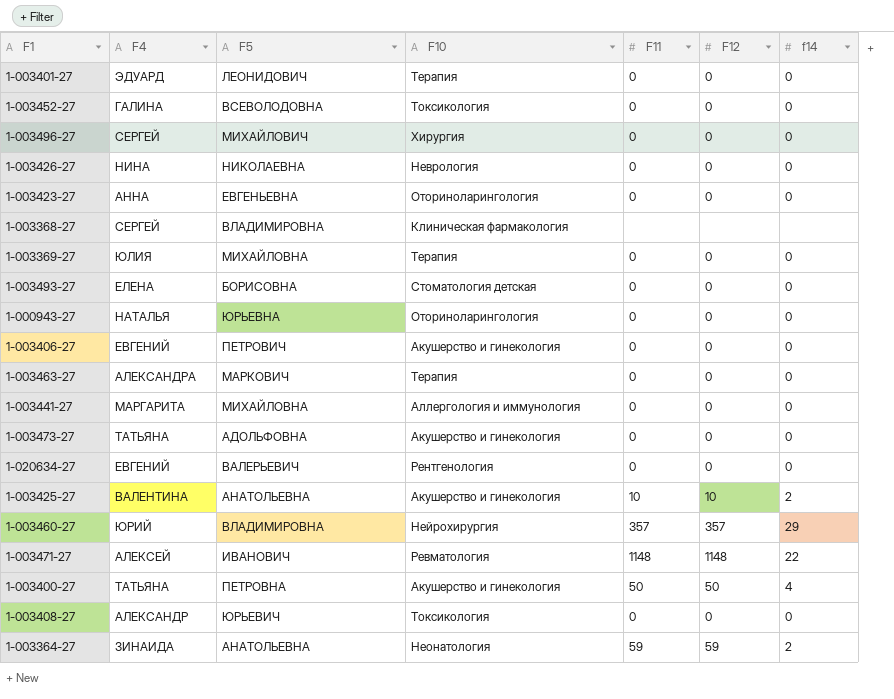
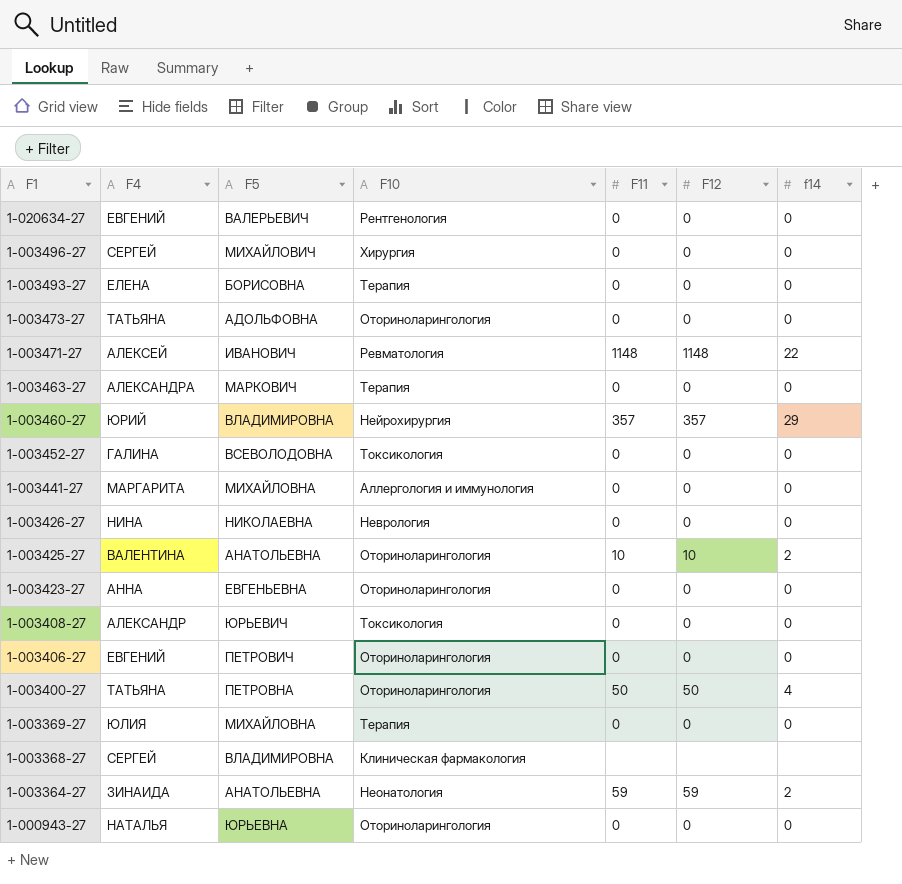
row order: none -> F1 descending
row 1-003401-27: ЭДУАРД | ЛЕОНИДОВИЧ | Терапия | 0 | 0 | 0 -> none
1-003493-27 | F10: Стоматология детская -> Терапия
1-003473-27 | F10: Акушерство и гинекология -> Оториноларингология
1-003425-27 | F10: Акушерство и гинекология -> Оториноларингология
1-003406-27 | F10: Акушерство и гинекология -> Оториноларингология
1-003400-27 | F10: Акушерство и гинекология -> Оториноларингология

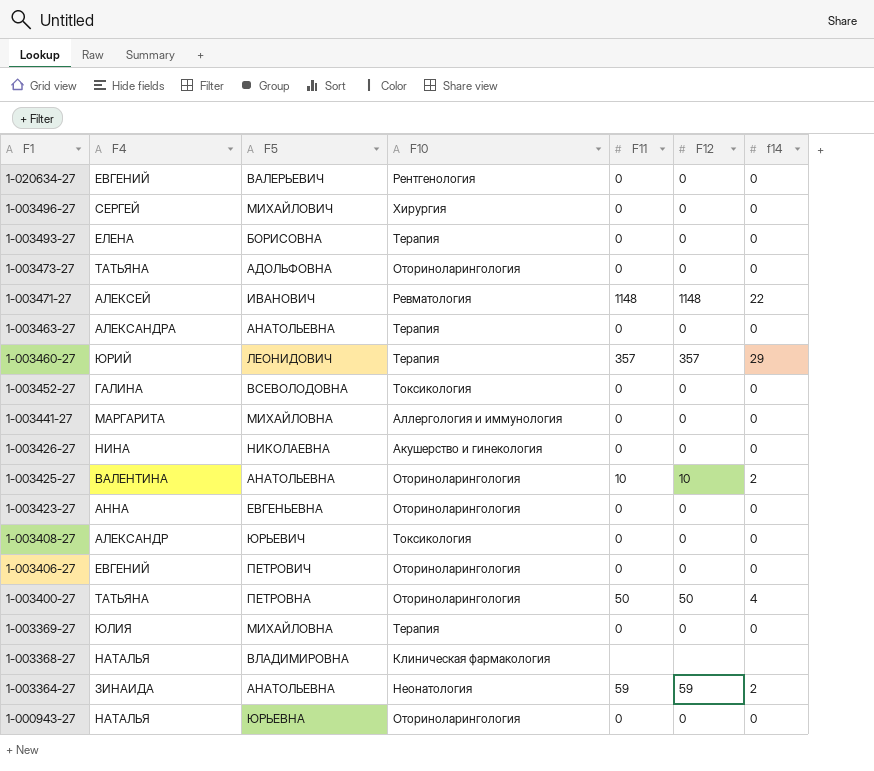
1-003463-27 | F5: МАРКОВИЧ -> АНАТОЛЬЕВНА
1-003460-27 | F5: ВЛАДИМИРОВНА -> ЛЕОНИДОВИЧ
1-003460-27 | F10: Нейрохирургия -> Терапия
1-003426-27 | F10: Неврология -> Акушерство и гинекология
1-003368-27 | F4: СЕРГЕЙ -> НАТАЛЬЯ

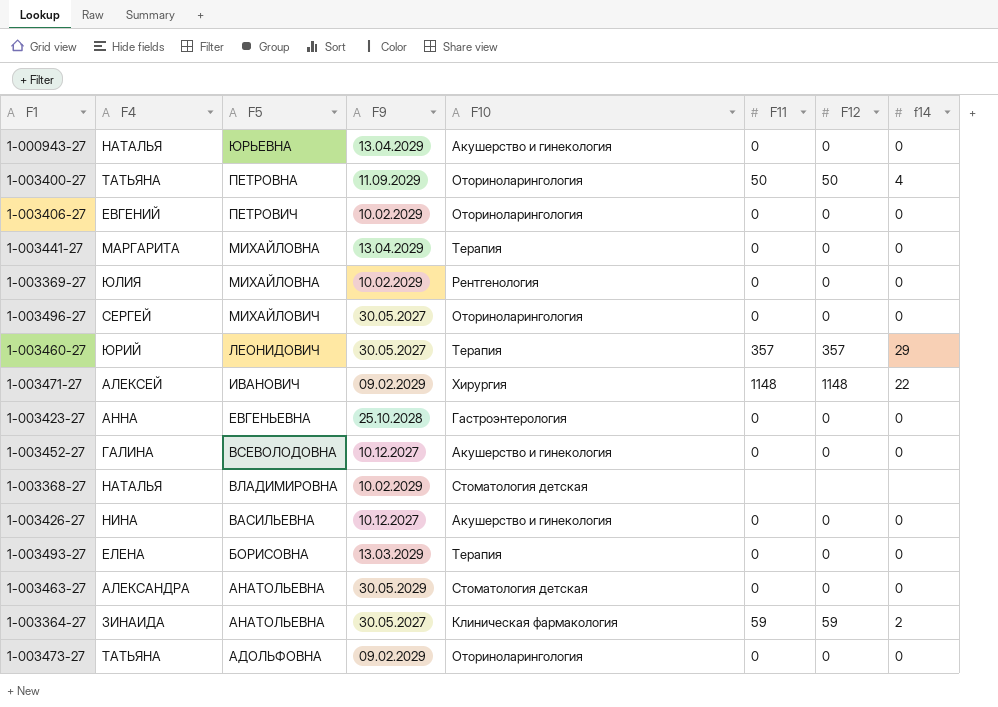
row order: F1 descending -> F5 descending
column F9 | position: none -> 4
row 1-020634-27: ЕВГЕНИЙ | ВАЛЕРЬЕВИЧ | Рентгенология | 0 | 0 | 0 -> none
row 1-003425-27: ВАЛЕНТИНА | АНАТОЛЬЕВНА | Оториноларингология | 10 | 10 | 2 -> none
row 1-003408-27: АЛЕКСАНДР | ЮРЬЕВИЧ | Токсикология | 0 | 0 | 0 -> none
1-000943-27 | F10: Оториноларингология -> Акушерство и гинекология
1-003441-27 | F10: Аллергология и иммунология -> Терапия
1-003369-27 | F10: Терапия -> Рентгенология
1-003496-27 | F10: Хирургия -> Оториноларингология
1-003471-27 | F10: Ревматология -> Хирургия
1-003423-27 | F10: Оториноларингология -> Гастроэнтерология
1-003452-27 | F10: Токсикология -> Акушерство и гинекология
1-003368-27 | F10: Клиническая фармакология -> Стоматология детская
1-003426-27 | F5: НИКОЛАЕВНА -> ВАСИЛЬЕВНА
1-003463-27 | F10: Терапия -> Стоматология детская
1-003364-27 | F10: Неонатология -> Клиническая фармакология

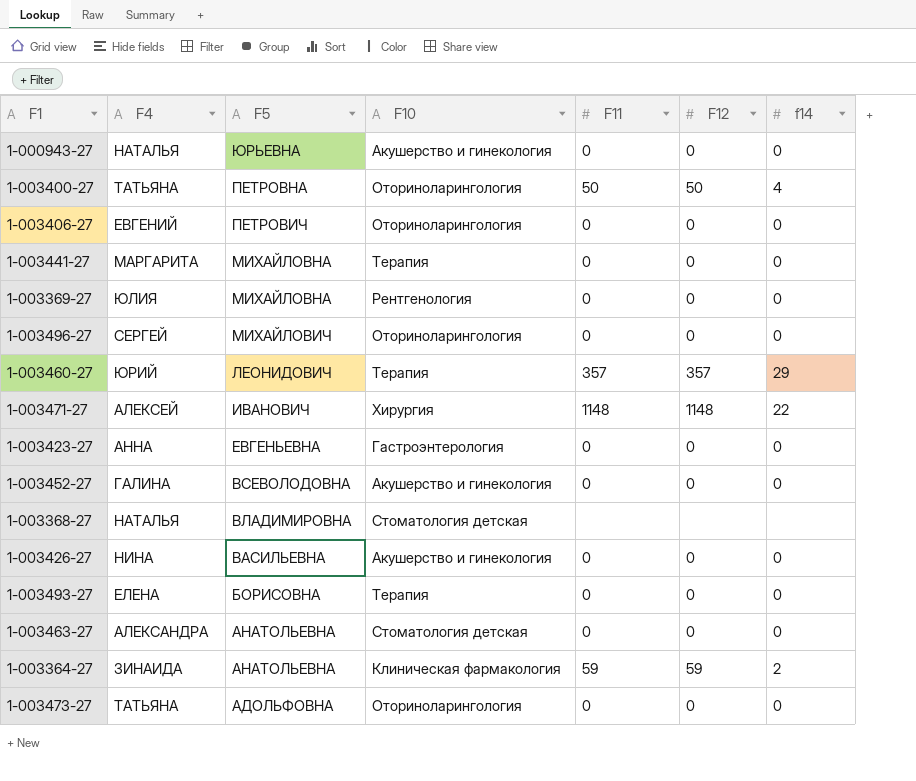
column F9 | position: 4 -> none

